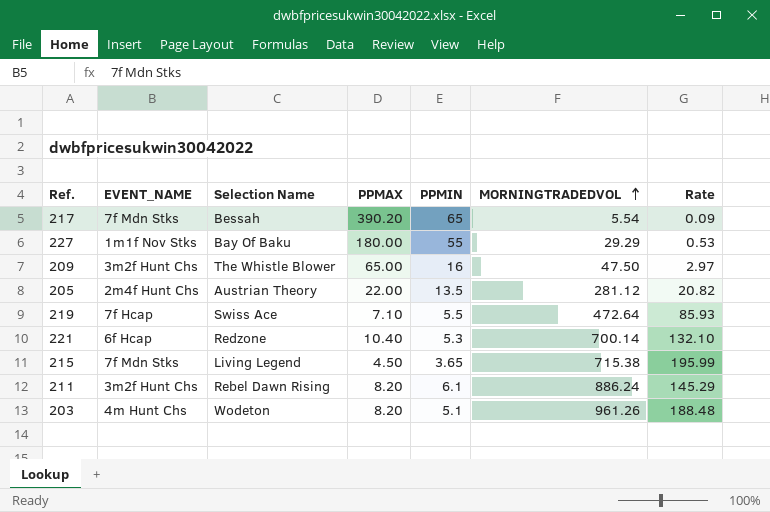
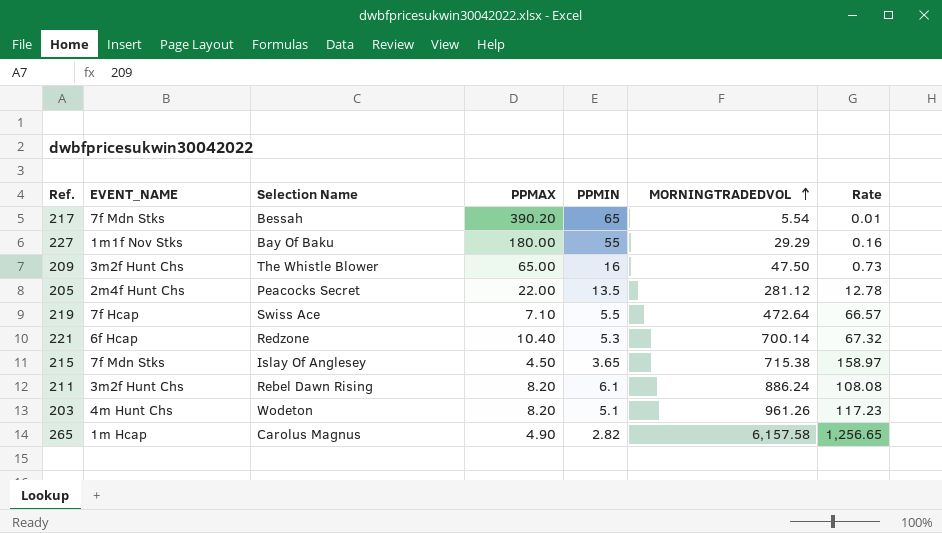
column Rate | formula: [MORNINGTRADEDVOL] / [PPMIN] -> [MORNINGTRADEDVOL] / [PPMAX]
205 | Selection Name: Austrian Theory -> Peacocks Secret
215 | Selection Name: Living Legend -> Islay Of Anglesey
row 265: none -> 1m Hcap | Carolus Magnus | 4.90 | 2.82 | 6,157.58 | 1,256.65

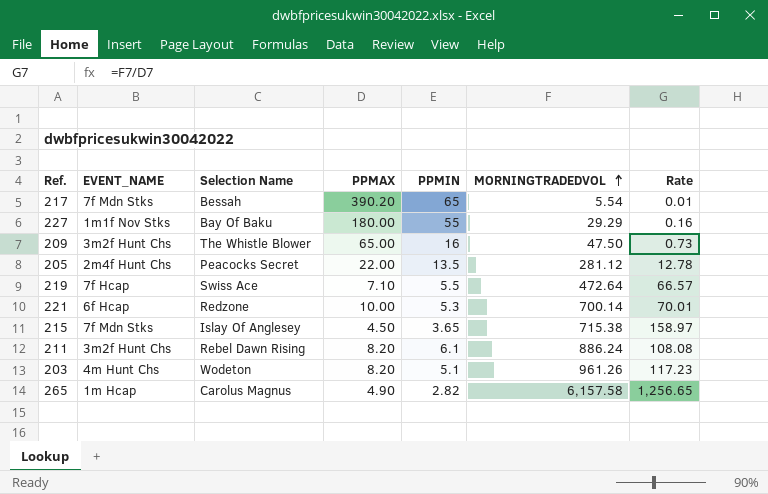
221 | PPMAX: 10.40 -> 10.00
221 | Rate: 67.32 -> 70.01

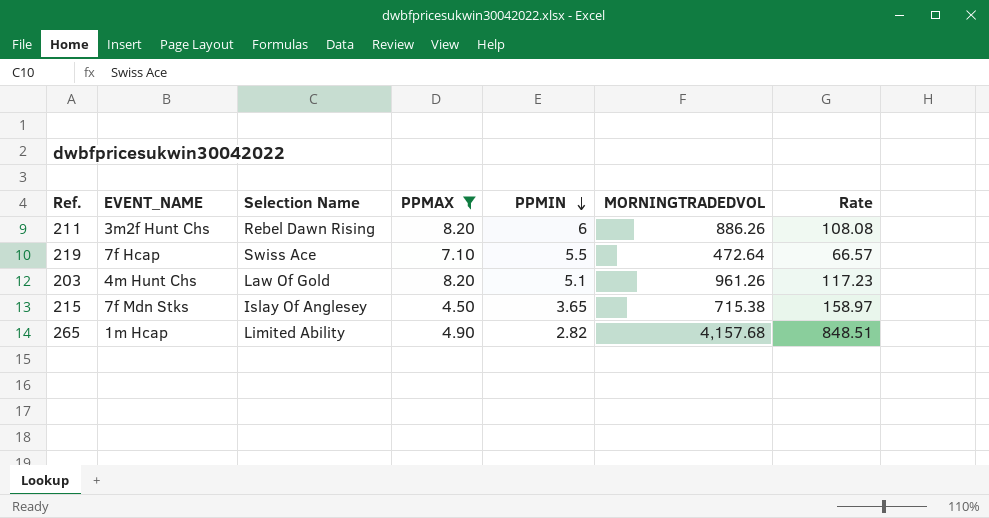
filter: none -> PPMAX <= 8.20
row order: MORNINGTRADEDVOL ascending -> PPMIN descending
211 | PPMIN: 6.1 -> 6
211 | MORNINGTRADEDVOL: 886.24 -> 886.26
203 | Selection Name: Wodeton -> Law Of Gold
265 | Selection Name: Carolus Magnus -> Limited Ability
265 | MORNINGTRADEDVOL: 6,157.58 -> 4,157.68
265 | Rate: 1,256.65 -> 848.51

